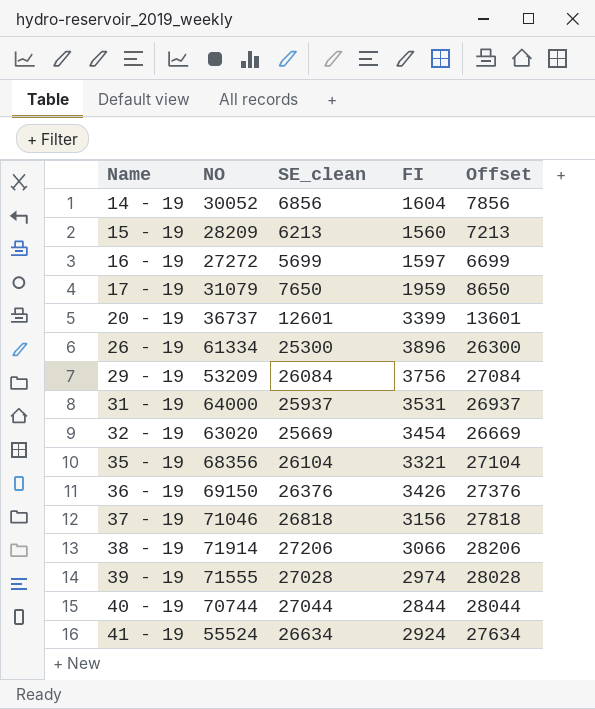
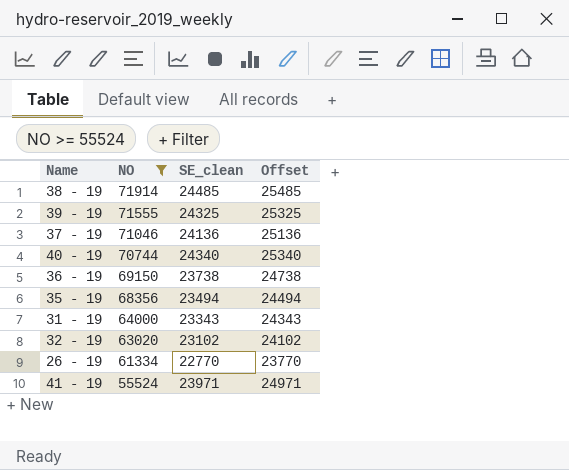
filter: none -> NO >= 55524
row order: Name ascending -> NO descending
column FI | position: 4 -> none
38 - 19 | SE_clean: 27206 -> 24485
38 - 19 | Offset: 28206 -> 25485
39 - 19 | SE_clean: 27028 -> 24325
39 - 19 | Offset: 28028 -> 25325
37 - 19 | SE_clean: 26818 -> 24136
37 - 19 | Offset: 27818 -> 25136
40 - 19 | SE_clean: 27044 -> 24340
40 - 19 | Offset: 28044 -> 25340
36 - 19 | SE_clean: 26376 -> 23738
36 - 19 | Offset: 27376 -> 24738
35 - 19 | SE_clean: 26104 -> 23494
35 - 19 | Offset: 27104 -> 24494
31 - 19 | SE_clean: 25937 -> 23343
31 - 19 | Offset: 26937 -> 24343
32 - 19 | SE_clean: 25669 -> 23102
32 - 19 | Offset: 26669 -> 24102
26 - 19 | SE_clean: 25300 -> 22770
26 - 19 | Offset: 26300 -> 23770
41 - 19 | SE_clean: 26634 -> 23971
41 - 19 | Offset: 27634 -> 24971

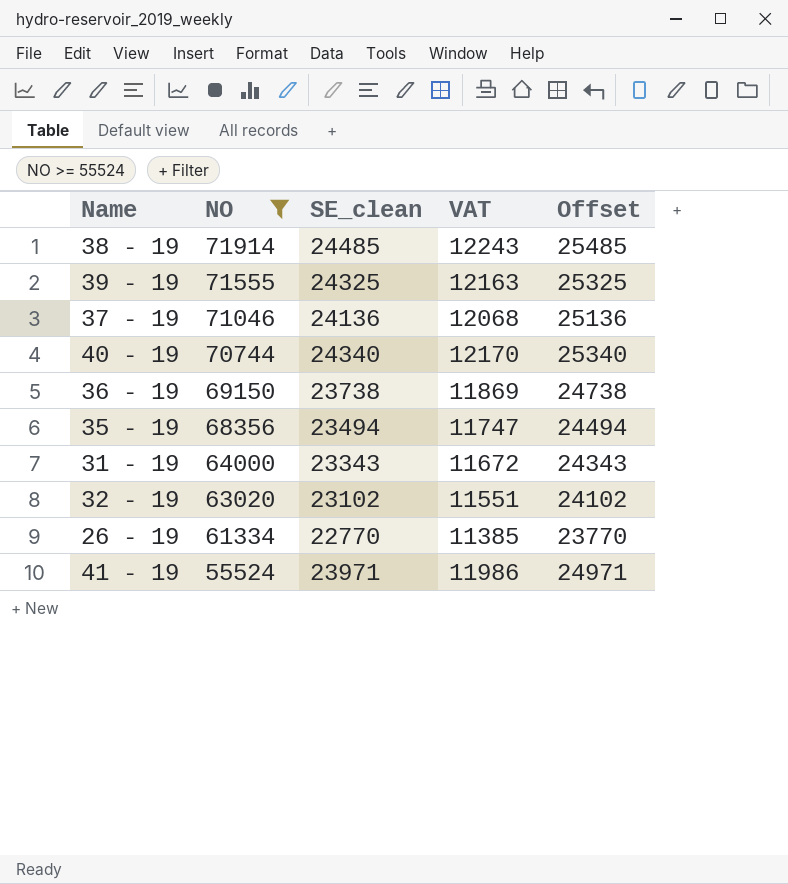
column VAT | formula: none -> [SE_clean] * 0.5

